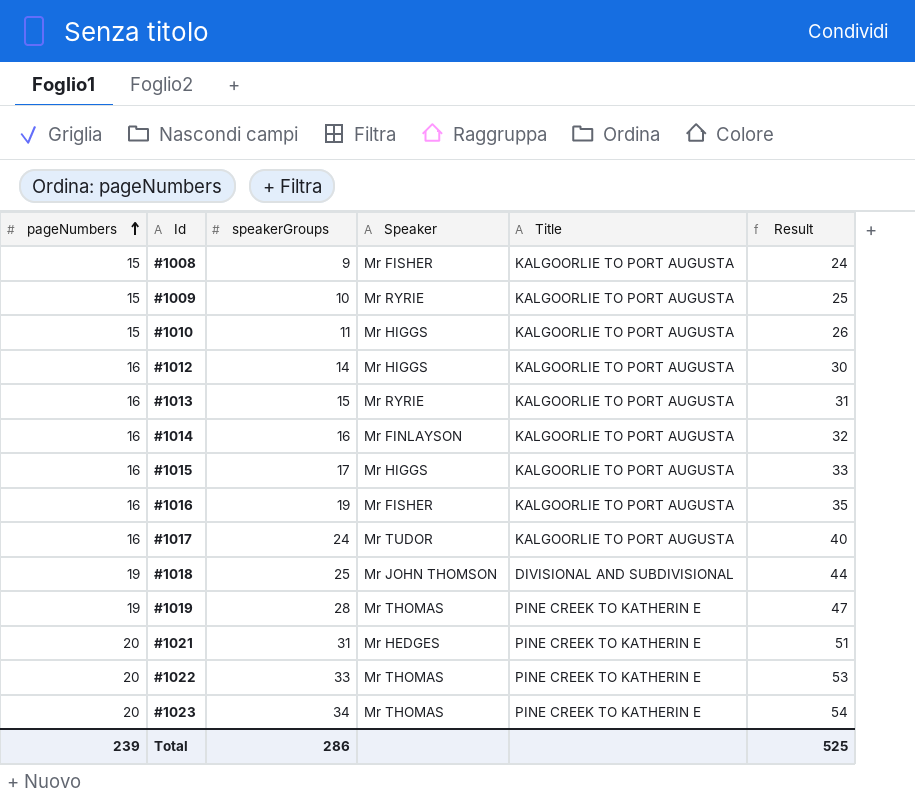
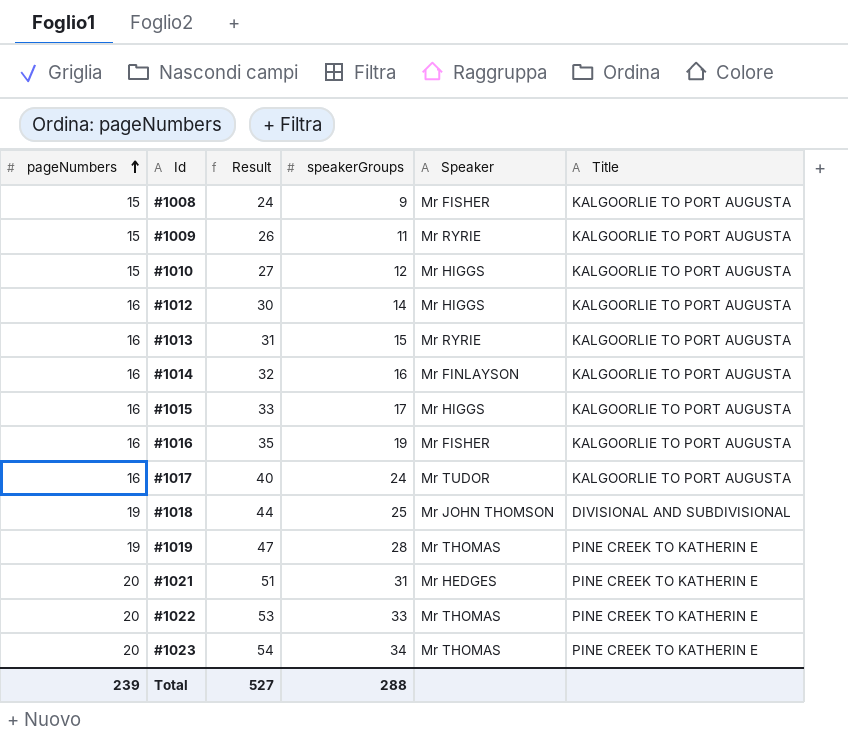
column Result | position: 6 -> 3
#1009 | Result: 25 -> 26
#1009 | speakerGroups: 10 -> 11
#1010 | Result: 26 -> 27
#1010 | speakerGroups: 11 -> 12
Total | Result: 525 -> 527
Total | speakerGroups: 286 -> 288

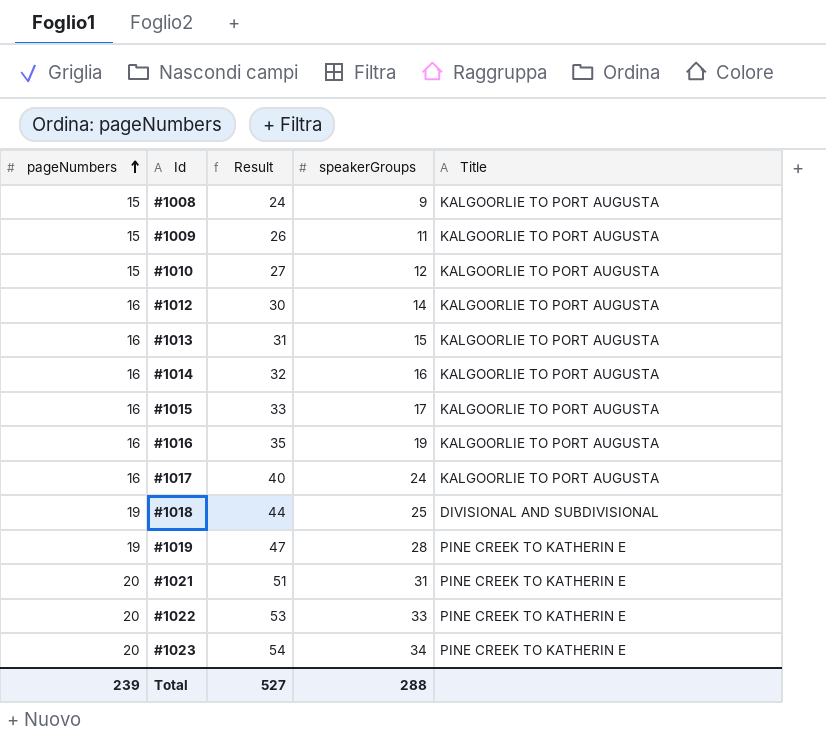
column Speaker | position: 5 -> none

